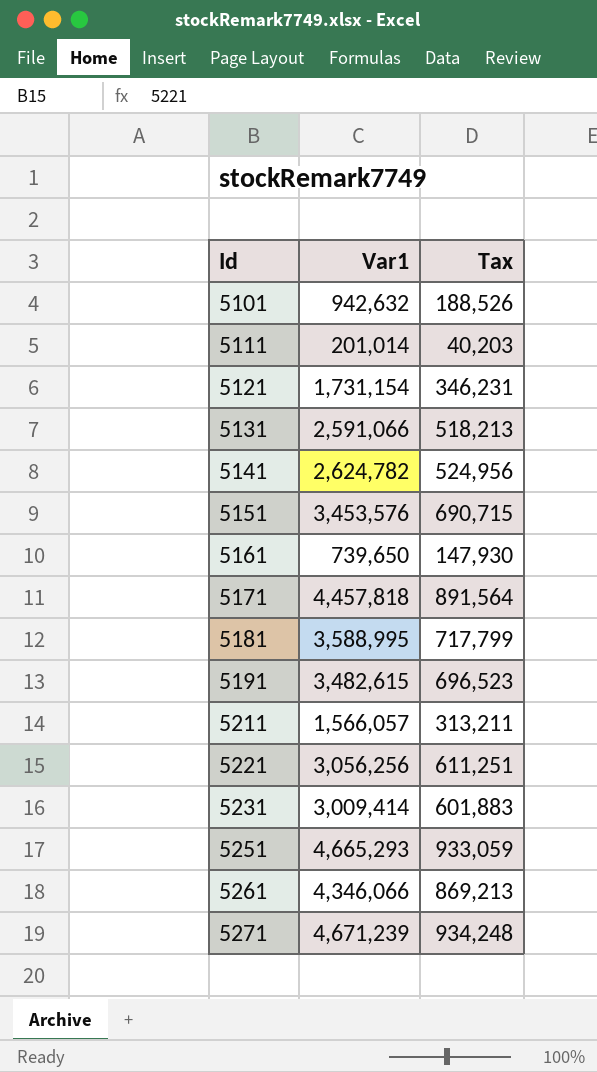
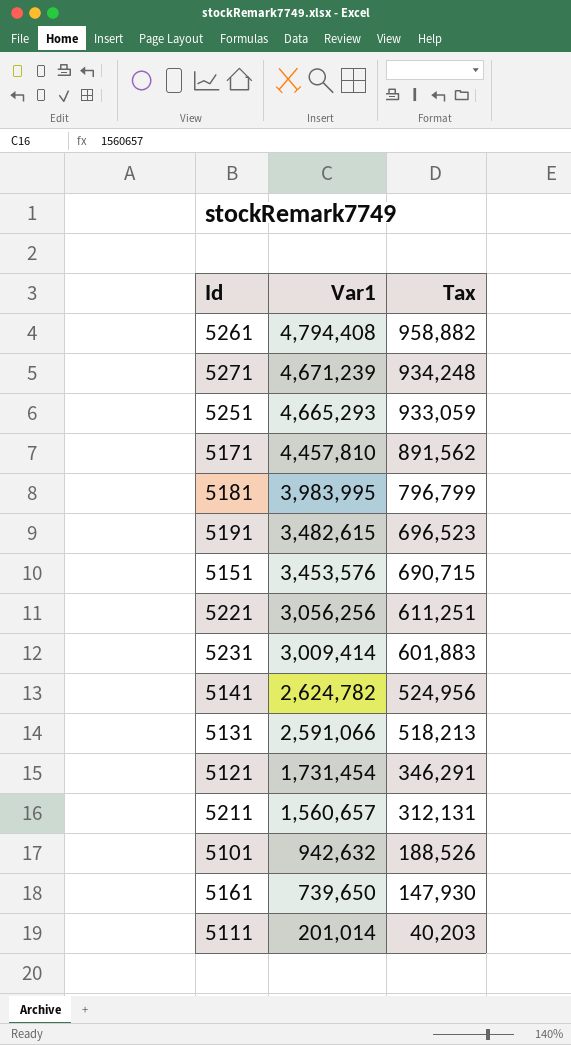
row order: Id ascending -> Var1 descending
5261 | Var1: 4,346,066 -> 4,794,408
5261 | Tax: 869,213 -> 958,882
5171 | Var1: 4,457,818 -> 4,457,810
5171 | Tax: 891,564 -> 891,562
5181 | Var1: 3,588,995 -> 3,983,995
5181 | Tax: 717,799 -> 796,799
5121 | Var1: 1,731,154 -> 1,731,454
5121 | Tax: 346,231 -> 346,291
5211 | Var1: 1,566,057 -> 1,560,657
5211 | Tax: 313,211 -> 312,131

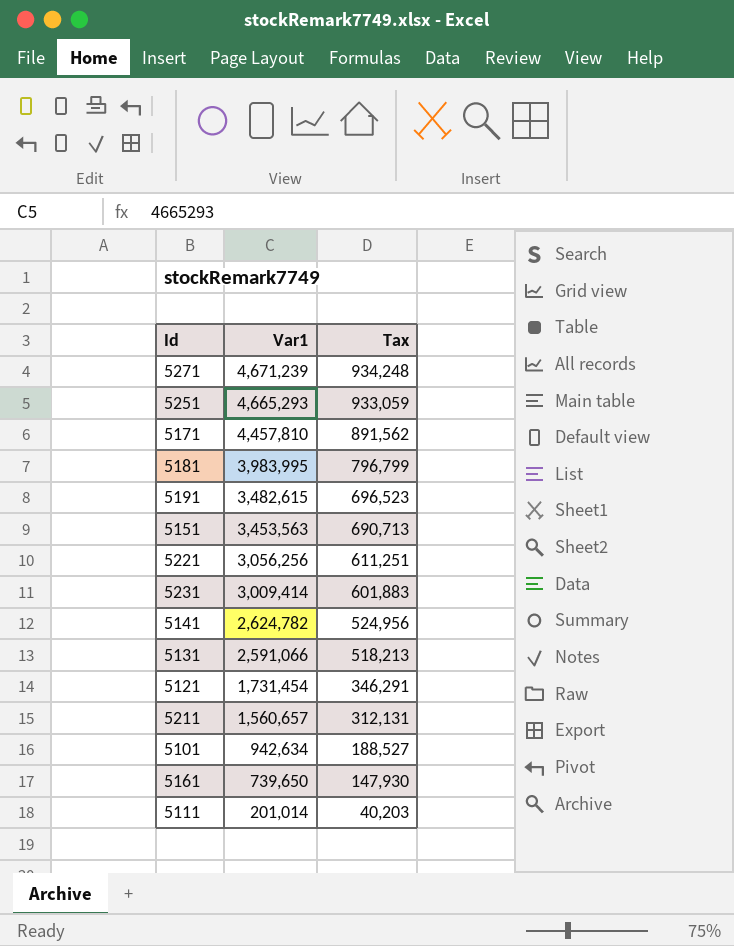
row 5261: 4,794,408 | 958,882 -> none
5151 | Var1: 3,453,576 -> 3,453,563
5151 | Tax: 690,715 -> 690,713
5101 | Var1: 942,632 -> 942,634
5101 | Tax: 188,526 -> 188,527

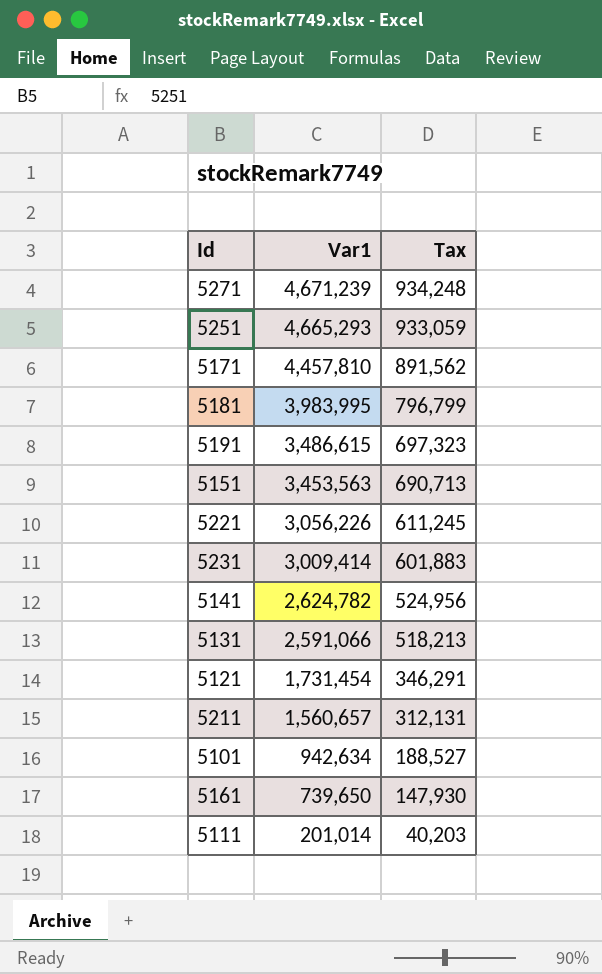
5191 | Var1: 3,482,615 -> 3,486,615
5191 | Tax: 696,523 -> 697,323
5221 | Var1: 3,056,256 -> 3,056,226
5221 | Tax: 611,251 -> 611,245

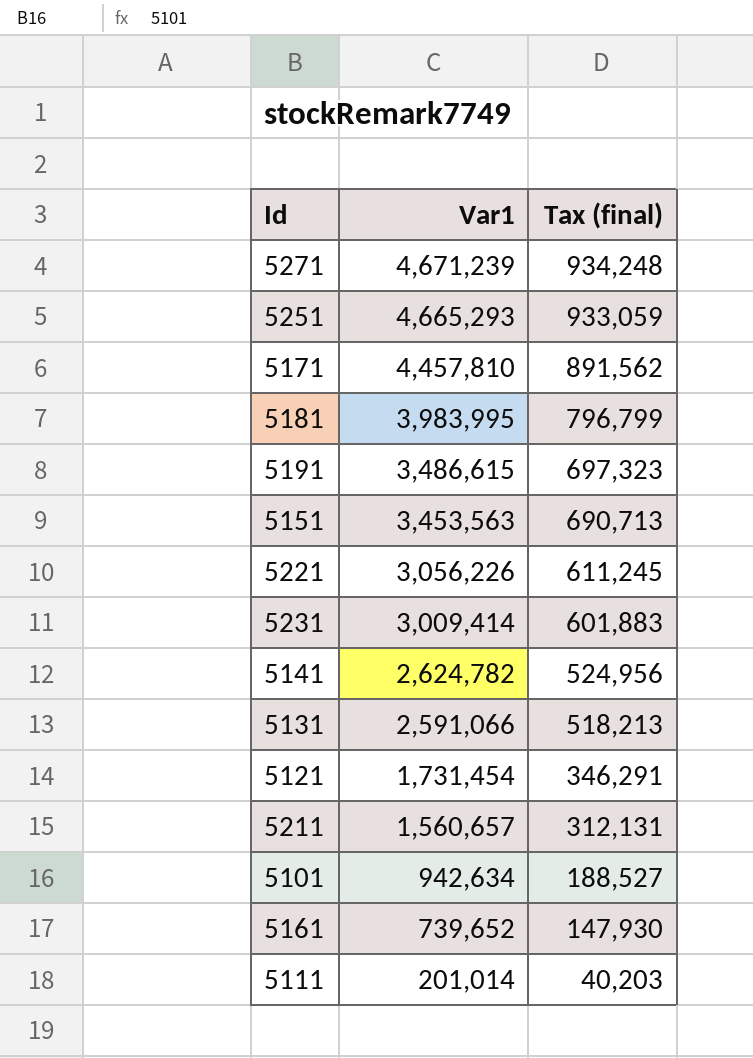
column name: Tax -> Tax (final)
5161 | Var1: 739,650 -> 739,652

